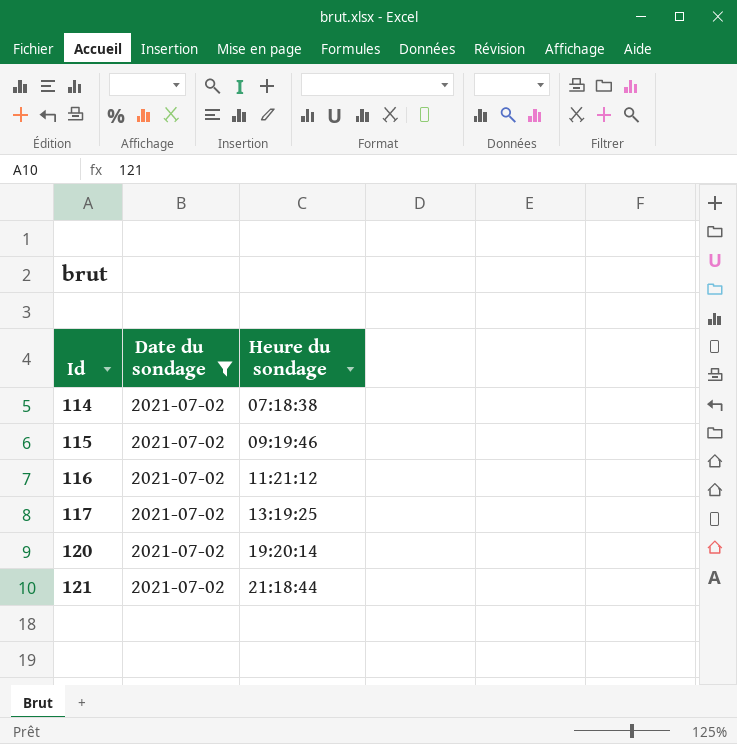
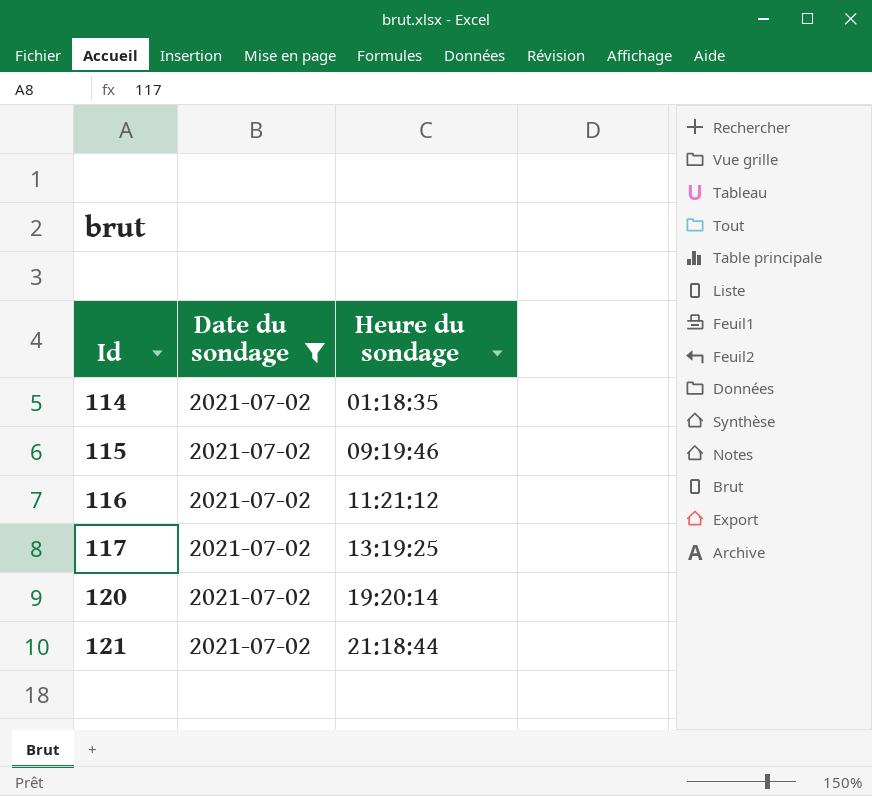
114 | Heure du sondage: 07:18:38 -> 01:18:35

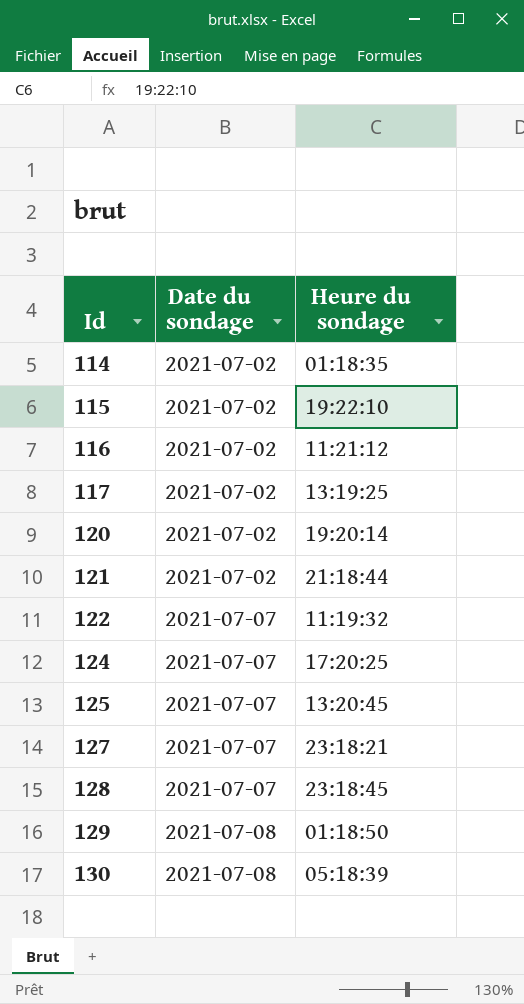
filter: Date du sondage = 2021-07-02 -> none
115 | Heure du sondage: 09:19:46 -> 19:22:10

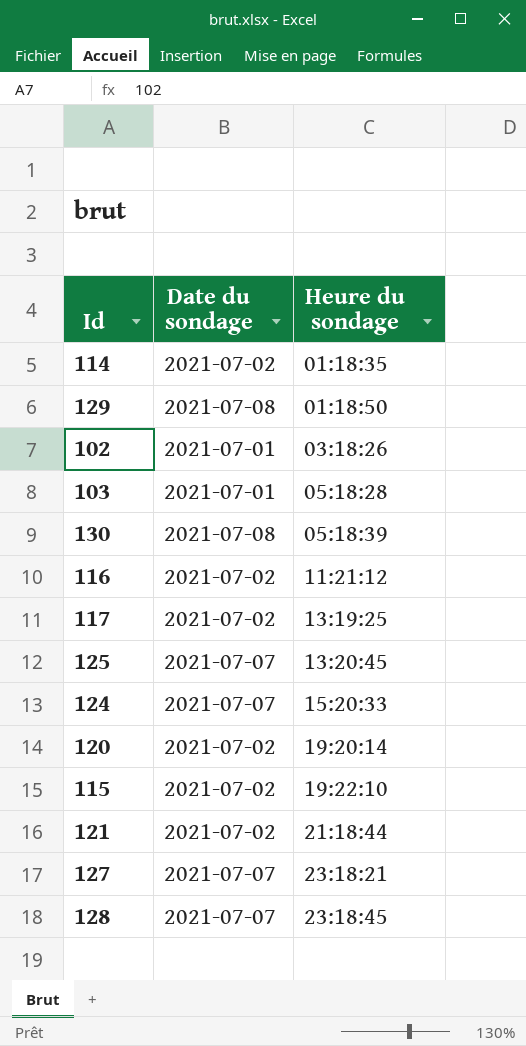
row order: Id ascending -> Heure du sondage ascending
row 122: 2021-07-07 | 11:19:32 -> none
row 102: none -> 2021-07-01 | 03:18:26
row 103: none -> 2021-07-01 | 05:18:28
124 | Heure du sondage: 17:20:25 -> 15:20:33

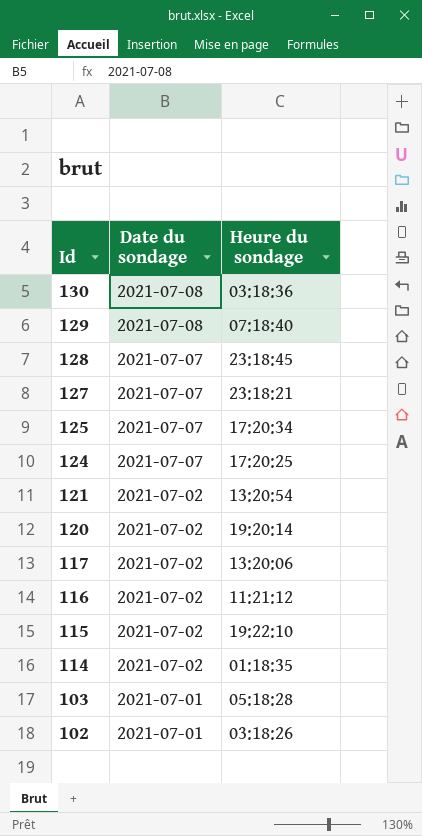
row order: Heure du sondage ascending -> Id descending
130 | Heure du sondage: 05:18:39 -> 03:18:36
129 | Heure du sondage: 01:18:50 -> 07:18:40
125 | Heure du sondage: 13:20:45 -> 17:20:34
124 | Heure du sondage: 15:20:33 -> 17:20:25
121 | Heure du sondage: 21:18:44 -> 13:20:54
117 | Heure du sondage: 13:19:25 -> 13:20:06

